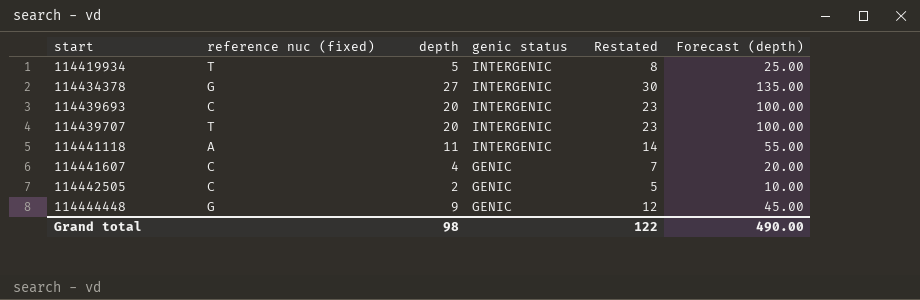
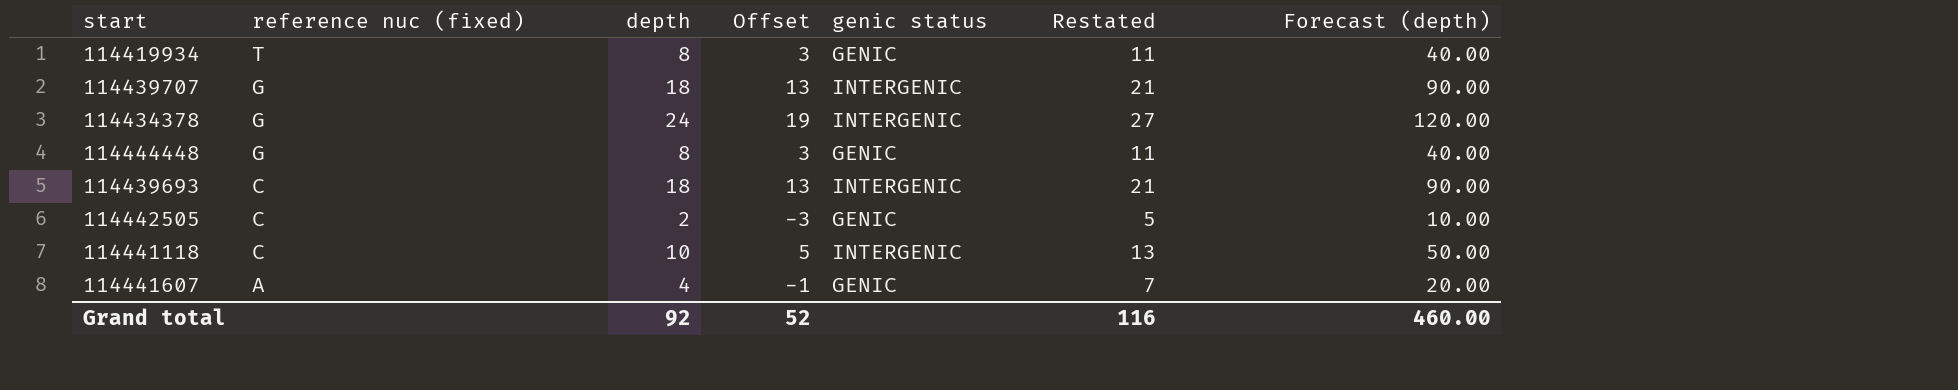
row order: start ascending -> reference nuc (fixed) descending
column Offset | formula: none -> [depth] - 5
114419934 | depth: 5 -> 8
114419934 | genic status: INTERGENIC -> GENIC
114419934 | Restated: 8 -> 11
114419934 | Forecast (depth): 25.00 -> 40.00
114439707 | reference nuc (fixed): T -> G
114439707 | depth: 20 -> 18
114439707 | Restated: 23 -> 21
114439707 | Forecast (depth): 100.00 -> 90.00
114434378 | depth: 27 -> 24
114434378 | Restated: 30 -> 27
114434378 | Forecast (depth): 135.00 -> 120.00
114444448 | depth: 9 -> 8
114444448 | Restated: 12 -> 11
114444448 | Forecast (depth): 45.00 -> 40.00
114439693 | depth: 20 -> 18
114439693 | Restated: 23 -> 21
114439693 | Forecast (depth): 100.00 -> 90.00
114441118 | reference nuc (fixed): A -> C
114441118 | depth: 11 -> 10
114441118 | Restated: 14 -> 13
114441118 | Forecast (depth): 55.00 -> 50.00
114441607 | reference nuc (fixed): C -> A
Grand total | depth: 98 -> 92
Grand total | Restated: 122 -> 116
Grand total | Forecast (depth): 490.00 -> 460.00

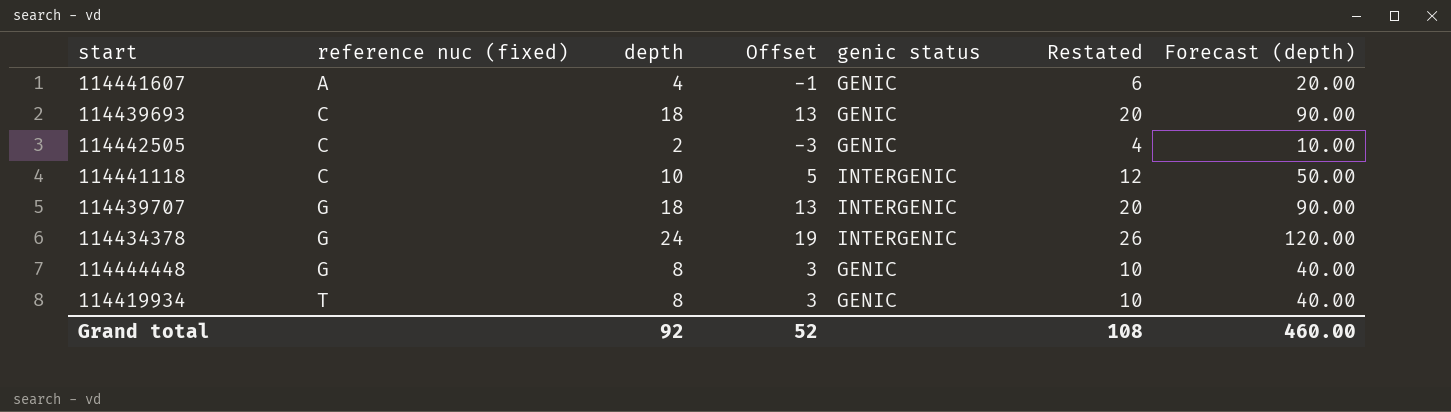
row order: reference nuc (fixed) descending -> reference nuc (fixed) ascending
column Restated | formula: [depth] + 3 -> [depth] + 2
114439693 | genic status: INTERGENIC -> GENIC
Grand total | Restated: 116 -> 108

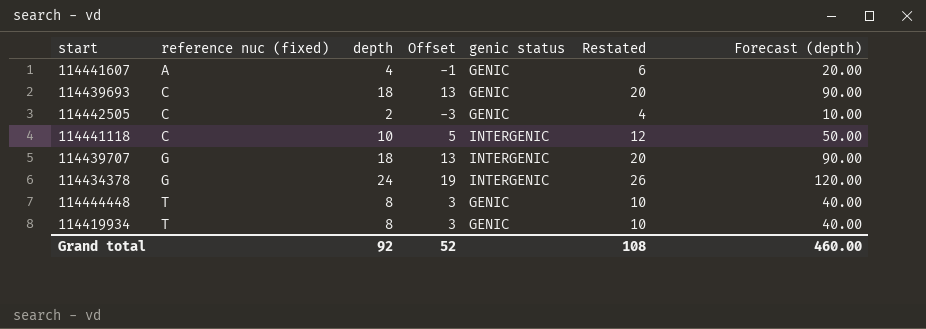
114444448 | reference nuc (fixed): G -> T

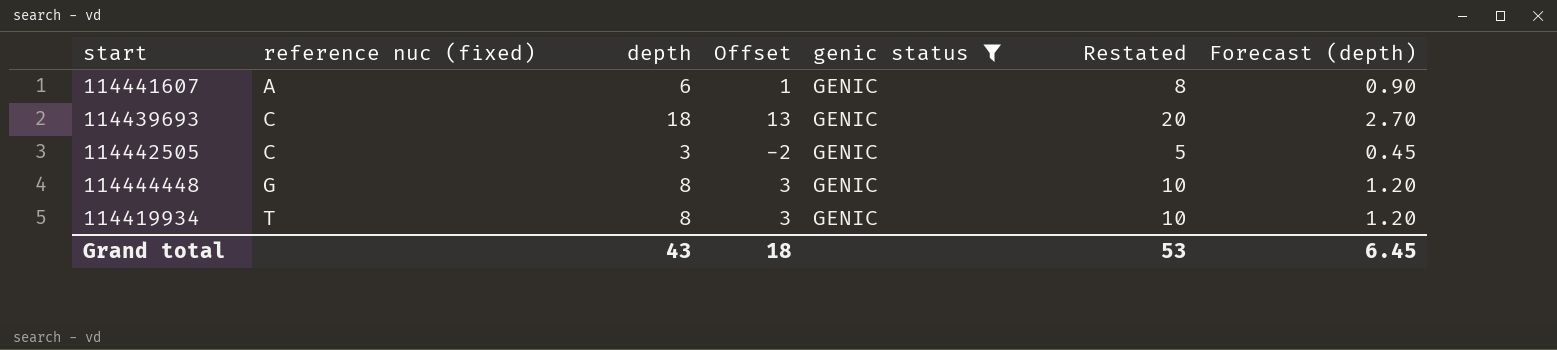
filter: none -> genic status = GENIC
column Forecast (depth) | formula: [depth] * 5 -> [depth] * 0.15
114441607 | depth: 4 -> 6
114441607 | Offset: -1 -> 1
114441607 | Restated: 6 -> 8
114442505 | depth: 2 -> 3
114442505 | Offset: -3 -> -2
114442505 | Restated: 4 -> 5
114444448 | reference nuc (fixed): T -> G
Grand total | depth: 92 -> 43
Grand total | Offset: 52 -> 18
Grand total | Restated: 108 -> 53
Grand total | Forecast (depth): 460.00 -> 6.45

